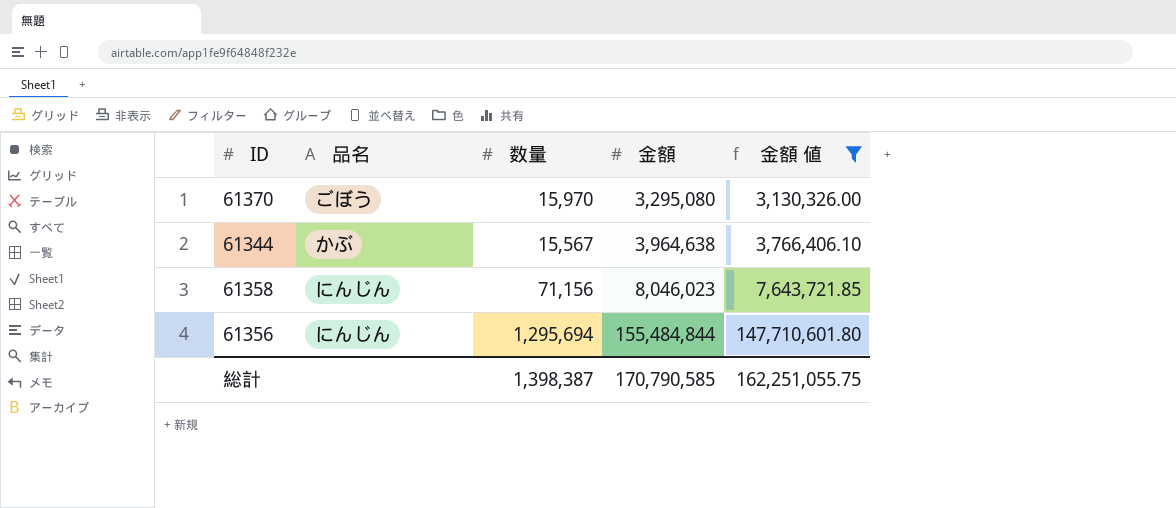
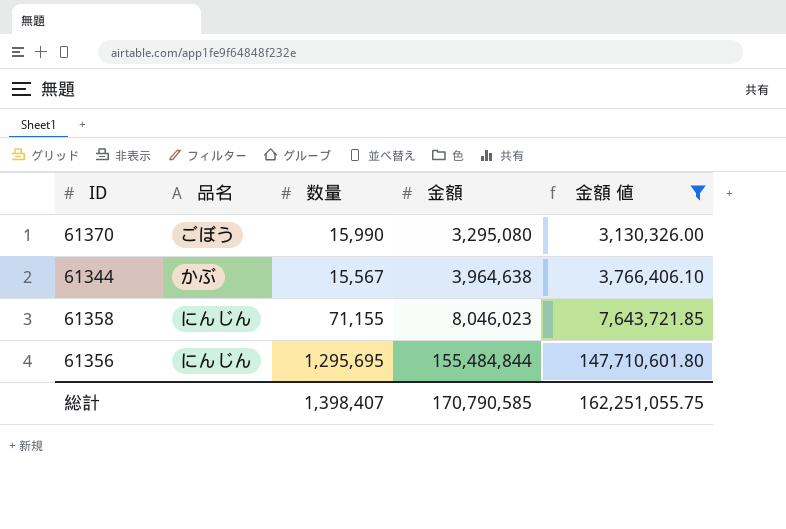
61370 | 数量: 15,970 -> 15,990
61358 | 数量: 71,156 -> 71,155
61356 | 数量: 1,295,694 -> 1,295,695
総計 | 数量: 1,398,387 -> 1,398,407

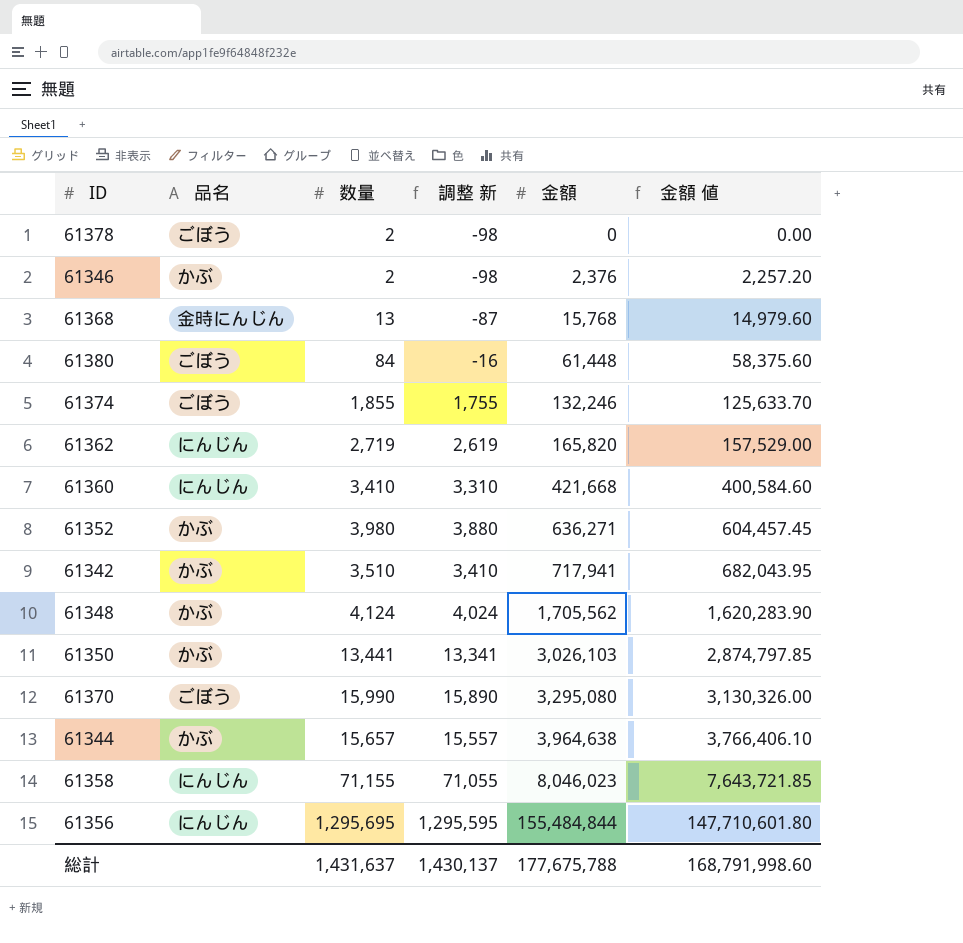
filter: 金額 値 >= 3,130,326.00 -> none
column 調整 新 | formula: none -> [数量] - 100
61344 | 数量: 15,567 -> 15,657
総計 | 数量: 1,398,407 -> 1,431,637
総計 | 金額: 170,790,585 -> 177,675,788
総計 | 金額 値: 162,251,055.75 -> 168,791,998.60

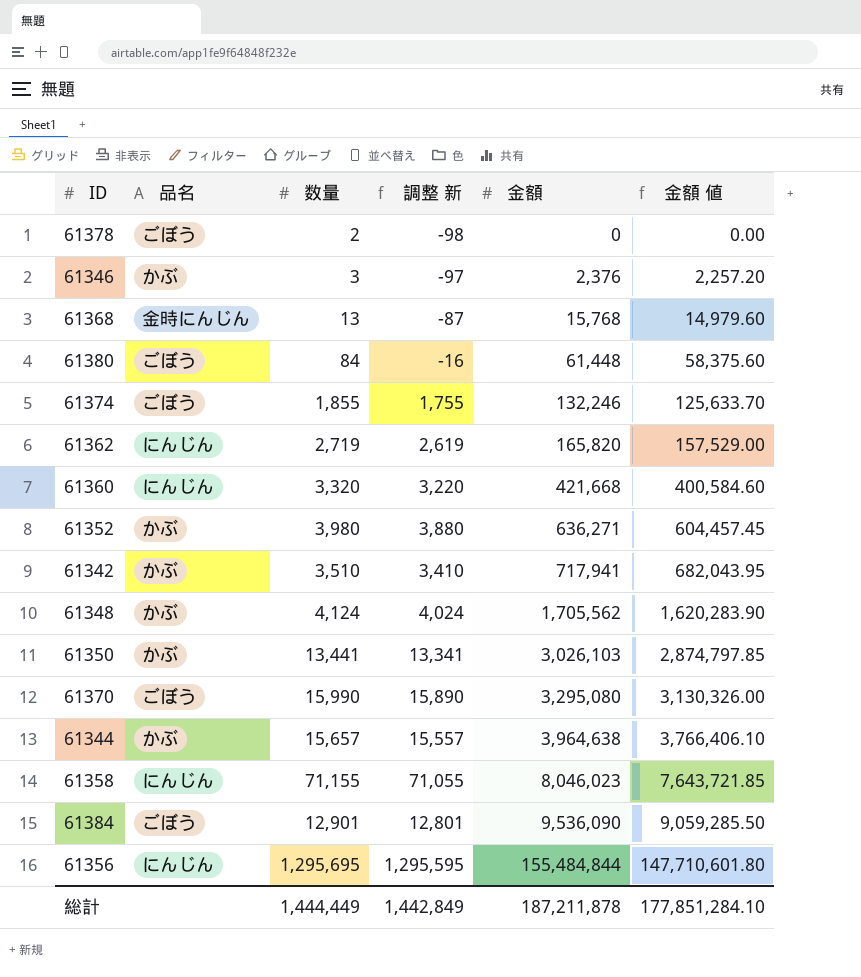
61346 | 数量: 2 -> 3
61346 | 調整 新: -98 -> -97
61360 | 数量: 3,410 -> 3,320
61360 | 調整 新: 3,310 -> 3,220
row 61384: none -> ごぼう | 12,901 | 12,801 | 9,536,090 | 9,059,285.50
総計 | 数量: 1,431,637 -> 1,444,449
総計 | 調整 新: 1,430,137 -> 1,442,849
総計 | 金額: 177,675,788 -> 187,211,878
総計 | 金額 値: 168,791,998.60 -> 177,851,284.10

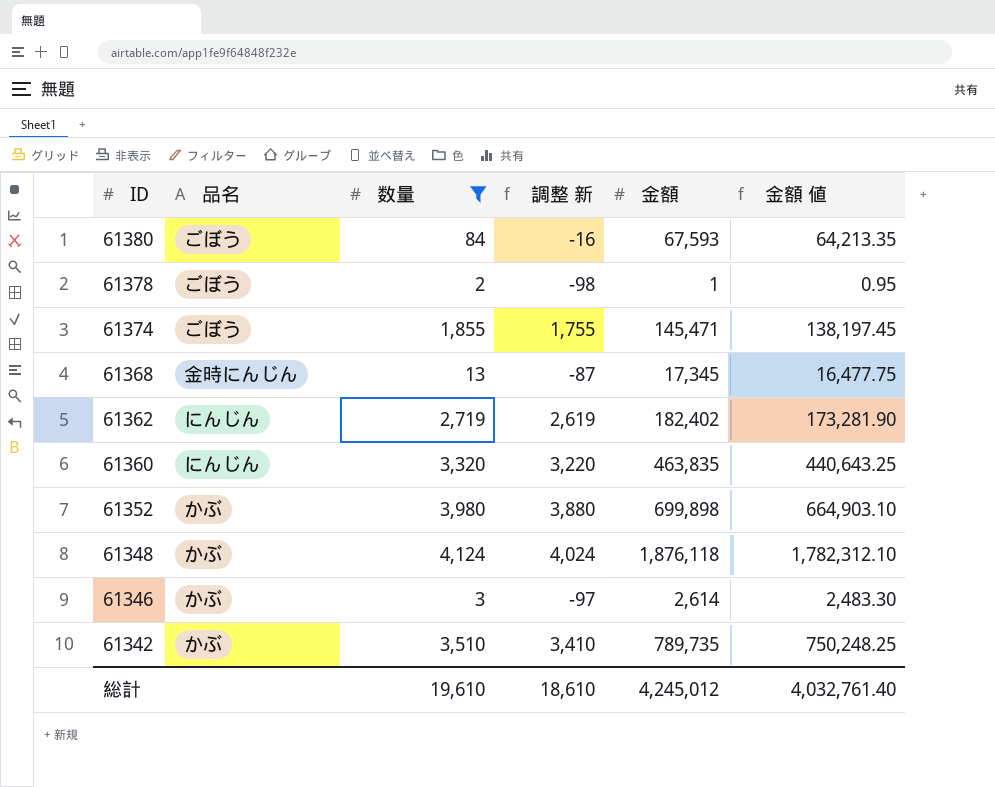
filter: none -> 数量 <= 4,124
row order: 金額 ascending -> ID descending
61380 | 金額: 61,448 -> 67,593
61380 | 金額 値: 58,375.60 -> 64,213.35
61378 | 金額: 0 -> 1
61378 | 金額 値: 0.00 -> 0.95
61374 | 金額: 132,246 -> 145,471
61374 | 金額 値: 125,633.70 -> 138,197.45
61368 | 金額: 15,768 -> 17,345
61368 | 金額 値: 14,979.60 -> 16,477.75
61362 | 金額: 165,820 -> 182,402
61362 | 金額 値: 157,529.00 -> 173,281.90
61360 | 金額: 421,668 -> 463,835
61360 | 金額 値: 400,584.60 -> 440,643.25
61352 | 金額: 636,271 -> 699,898
61352 | 金額 値: 604,457.45 -> 664,903.10
61348 | 金額: 1,705,562 -> 1,876,118
61348 | 金額 値: 1,620,283.90 -> 1,782,312.10
61346 | 金額: 2,376 -> 2,614
61346 | 金額 値: 2,257.20 -> 2,483.30
61342 | 金額: 717,941 -> 789,735
61342 | 金額 値: 682,043.95 -> 750,248.25
総計 | 数量: 1,444,449 -> 19,610
総計 | 調整 新: 1,442,849 -> 18,610
総計 | 金額: 187,211,878 -> 4,245,012
総計 | 金額 値: 177,851,284.10 -> 4,032,761.40

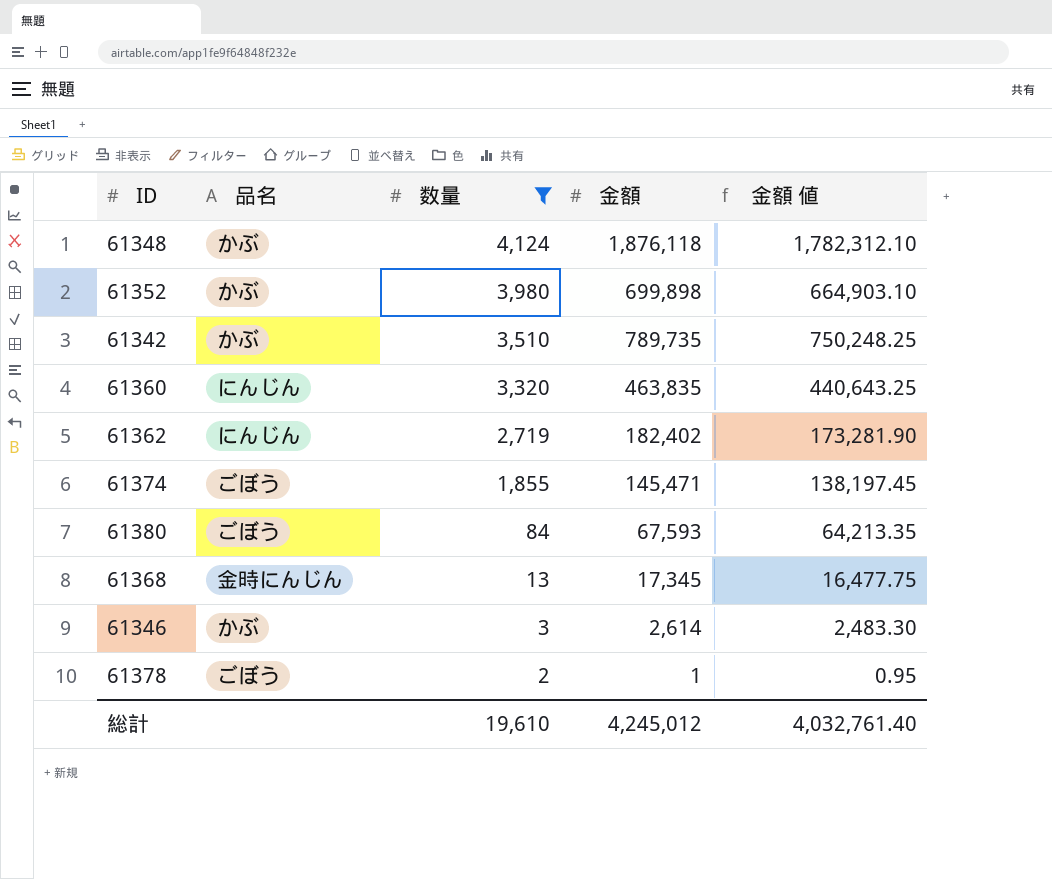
row order: ID descending -> 数量 descending
column 調整 新 | formula: [数量] - 100 -> none

